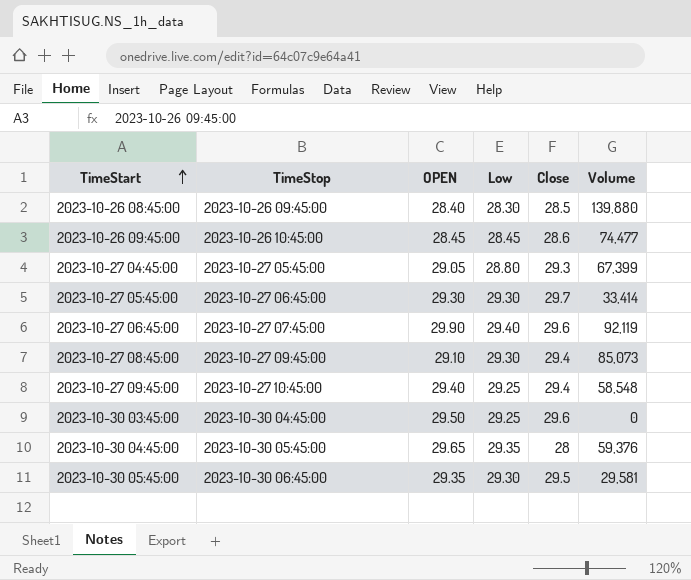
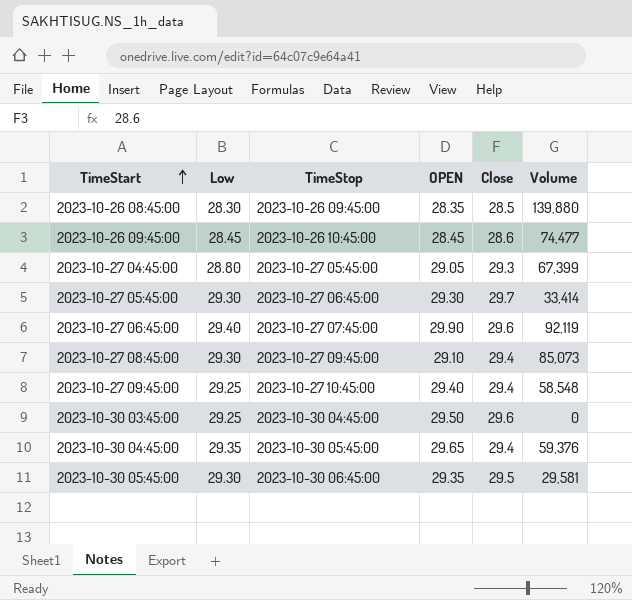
column Low | position: 4 -> 2
2023-10-26 08:45:00 | OPEN: 28.40 -> 28.35
2023-10-30 04:45:00 | Close: 28 -> 29.4

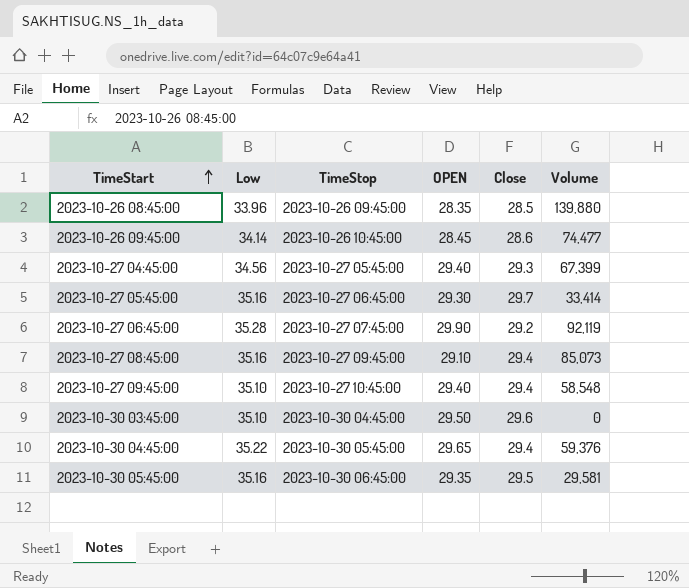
2023-10-26 08:45:00 | Low: 28.30 -> 33.96
2023-10-26 09:45:00 | Low: 28.45 -> 34.14
2023-10-27 04:45:00 | Low: 28.80 -> 34.56
2023-10-27 04:45:00 | OPEN: 29.05 -> 29.40
2023-10-27 05:45:00 | Low: 29.30 -> 35.16
2023-10-27 06:45:00 | Low: 29.40 -> 35.28
2023-10-27 06:45:00 | Close: 29.6 -> 29.2
2023-10-27 08:45:00 | Low: 29.30 -> 35.16
2023-10-27 09:45:00 | Low: 29.25 -> 35.10
2023-10-30 03:45:00 | Low: 29.25 -> 35.10
2023-10-30 04:45:00 | Low: 29.35 -> 35.22
2023-10-30 05:45:00 | Low: 29.30 -> 35.16

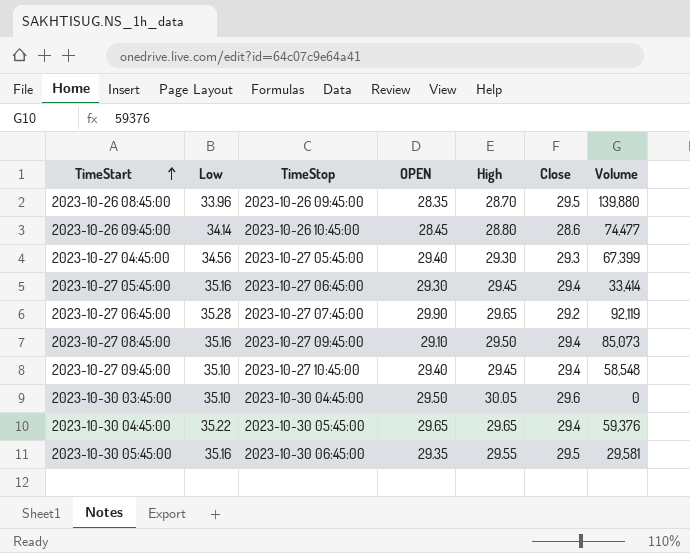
column High | position: none -> 5
2023-10-26 08:45:00 | Close: 28.5 -> 29.5
2023-10-27 05:45:00 | Close: 29.7 -> 29.4

